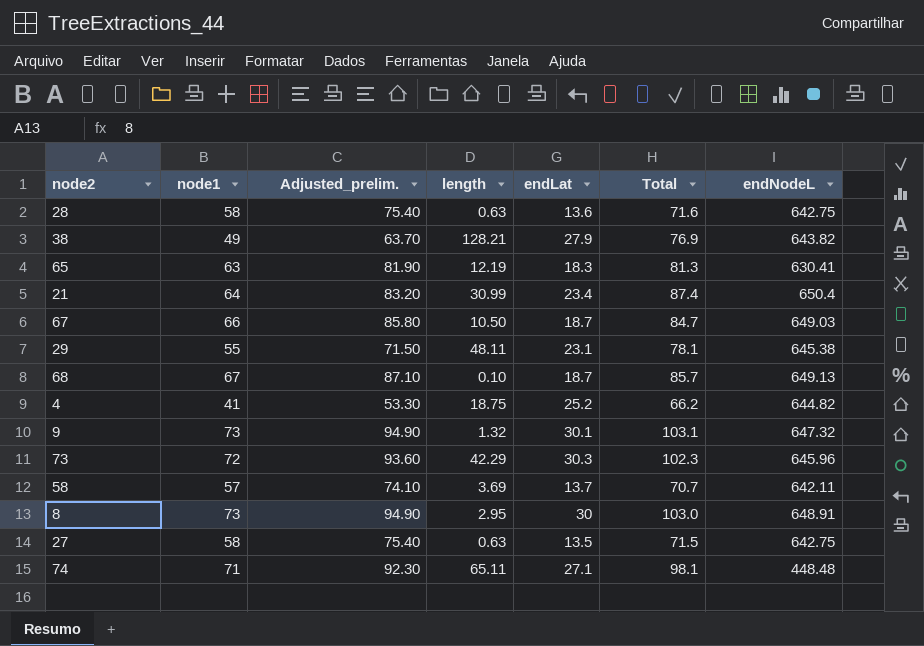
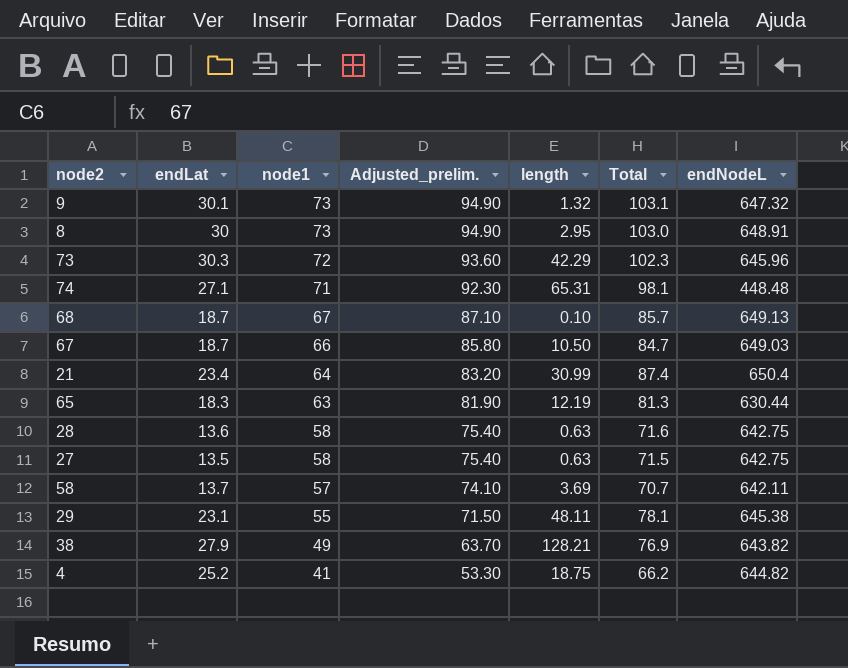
row order: none -> node1 descending
column endLat | position: 5 -> 2
74 | length: 65.11 -> 65.31
65 | endNodeL: 630.41 -> 630.44

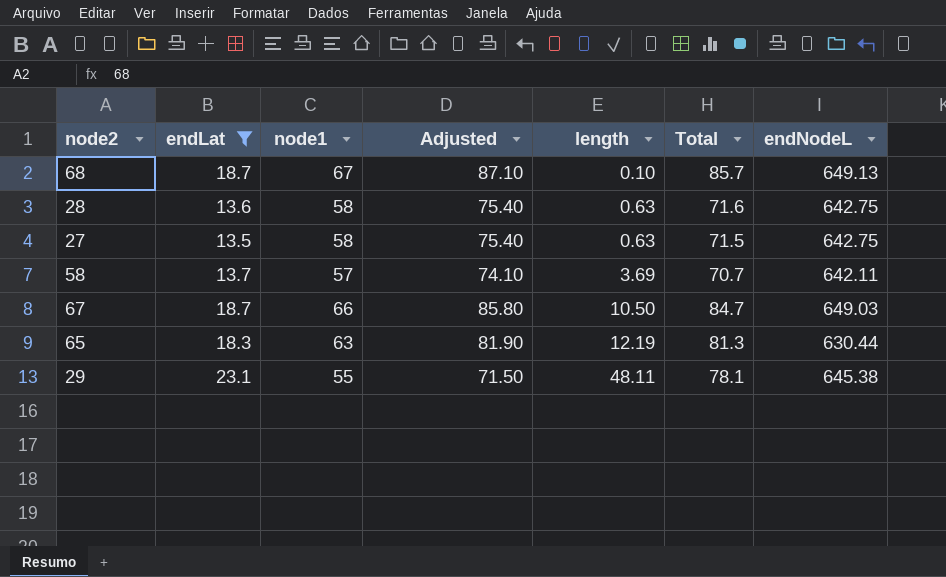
filter: none -> endLat <= 23.1
row order: node1 descending -> length ascending
column name: Adjusted_prelim. -> Adjusted

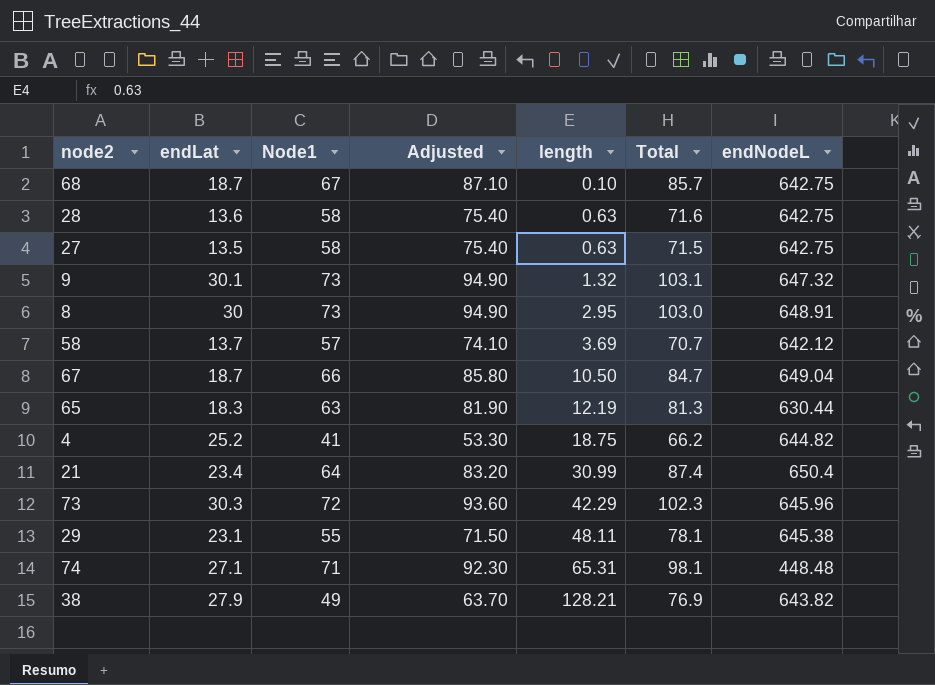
filter: endLat <= 23.1 -> none
column name: node1 -> Node1
68 | endNodeL: 649.13 -> 642.75
58 | endNodeL: 642.11 -> 642.12
67 | endNodeL: 649.03 -> 649.04

